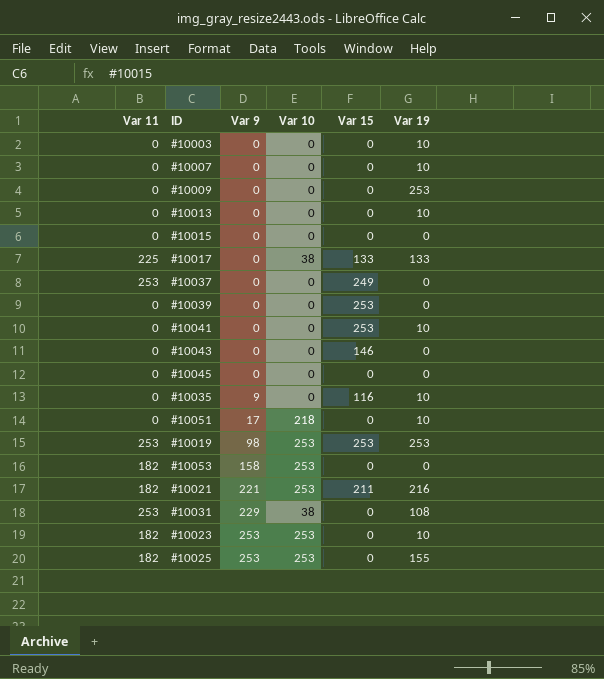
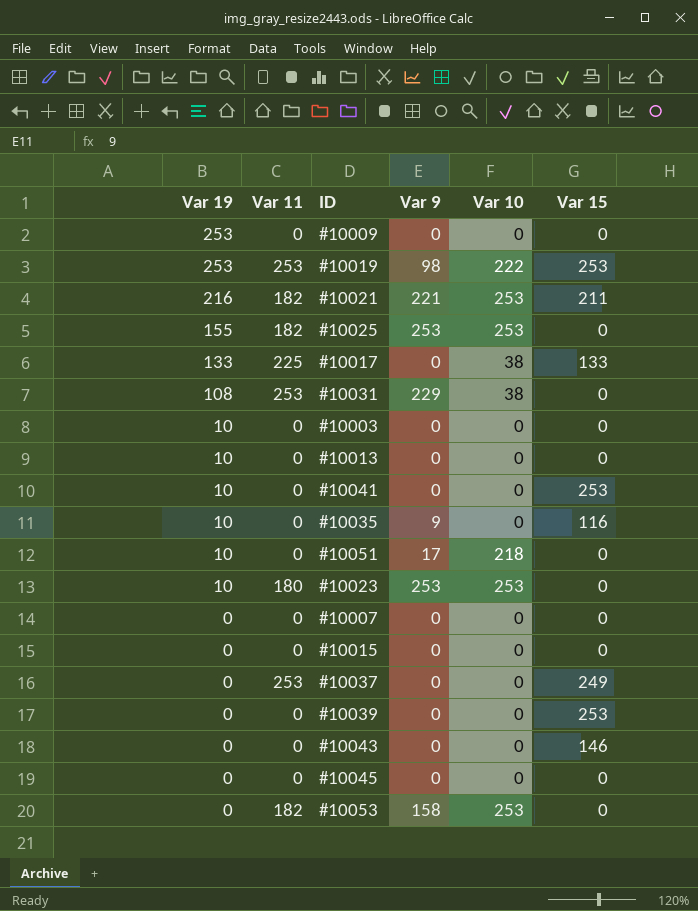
row order: Var 9 ascending -> Var 19 descending
column Var 19 | position: 6 -> 1
#10019 | Var 10: 253 -> 222
#10023 | Var 11: 182 -> 180
#10007 | Var 19: 10 -> 0

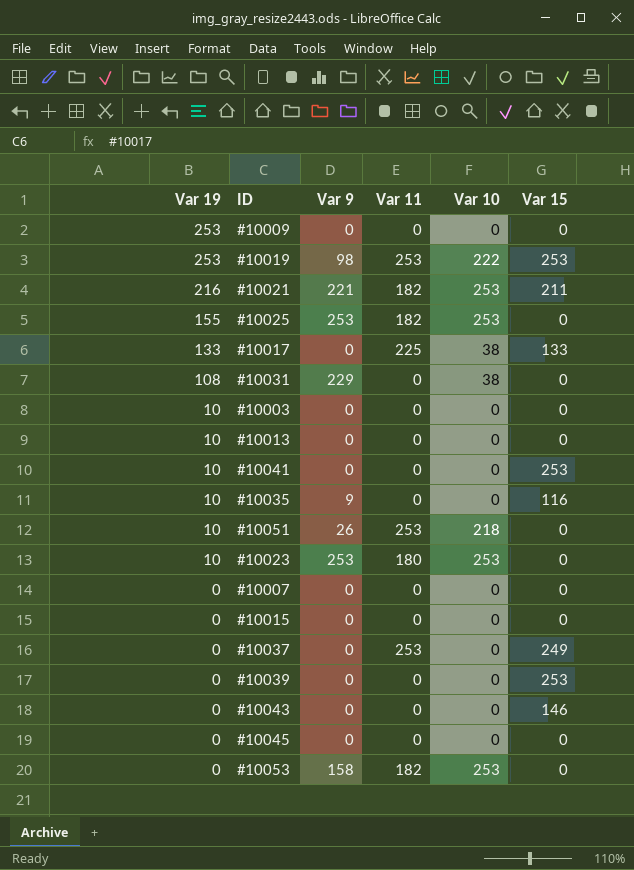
column Var 11 | position: 2 -> 4
#10031 | Var 11: 253 -> 0
#10051 | Var 9: 17 -> 26
#10051 | Var 11: 0 -> 253

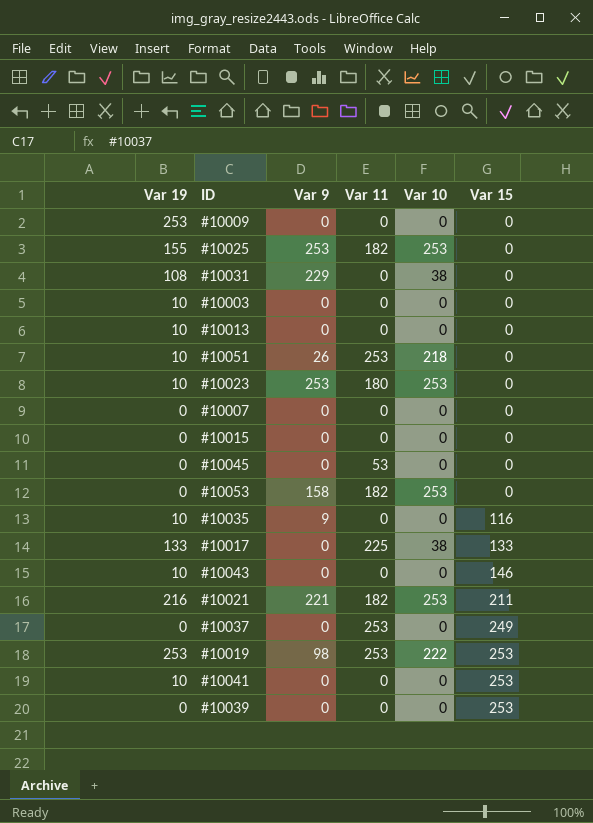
row order: Var 19 descending -> Var 15 ascending
#10045 | Var 11: 0 -> 53
#10043 | Var 19: 0 -> 10

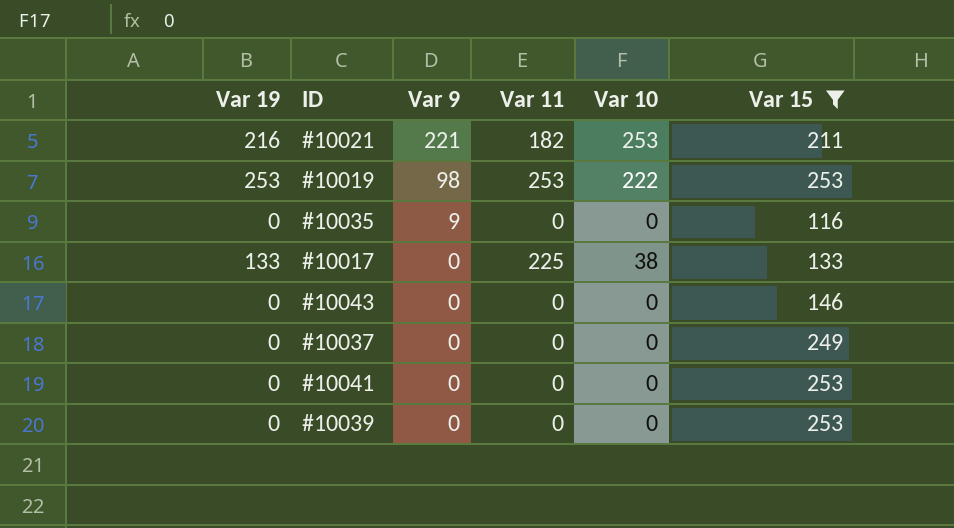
filter: none -> Var 15 != 0
row order: Var 15 ascending -> Var 9 descending
#10035 | Var 19: 10 -> 0
#10043 | Var 19: 10 -> 0
#10037 | Var 11: 253 -> 0
#10041 | Var 19: 10 -> 0

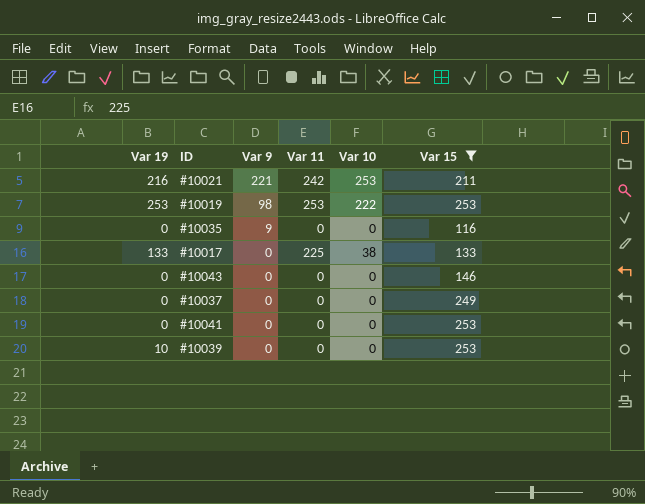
#10021 | Var 11: 182 -> 242
#10039 | Var 19: 0 -> 10

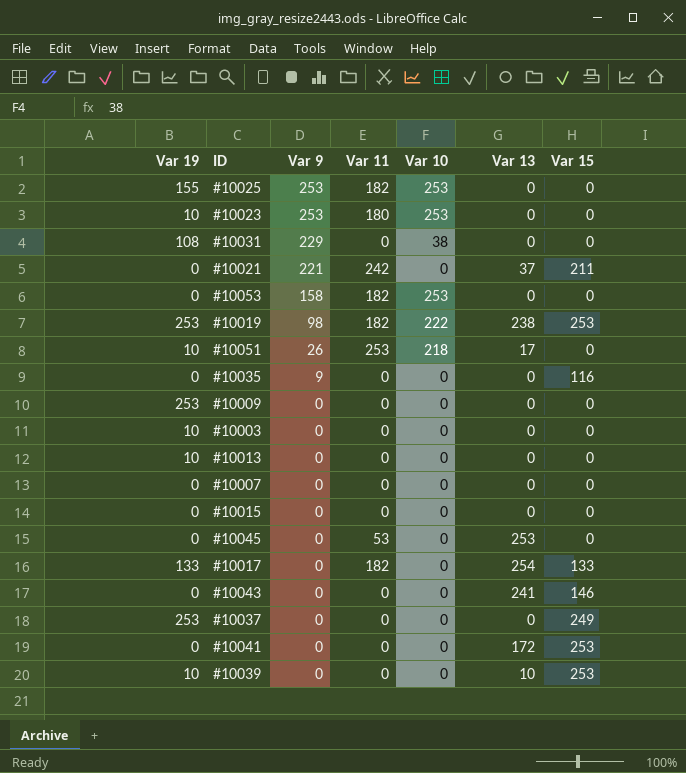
filter: Var 15 != 0 -> none
column Var 13 | position: none -> 6
#10021 | Var 19: 216 -> 0
#10021 | Var 10: 253 -> 0
#10019 | Var 11: 253 -> 182
#10017 | Var 11: 225 -> 182
#10017 | Var 10: 38 -> 0
#10037 | Var 19: 0 -> 253

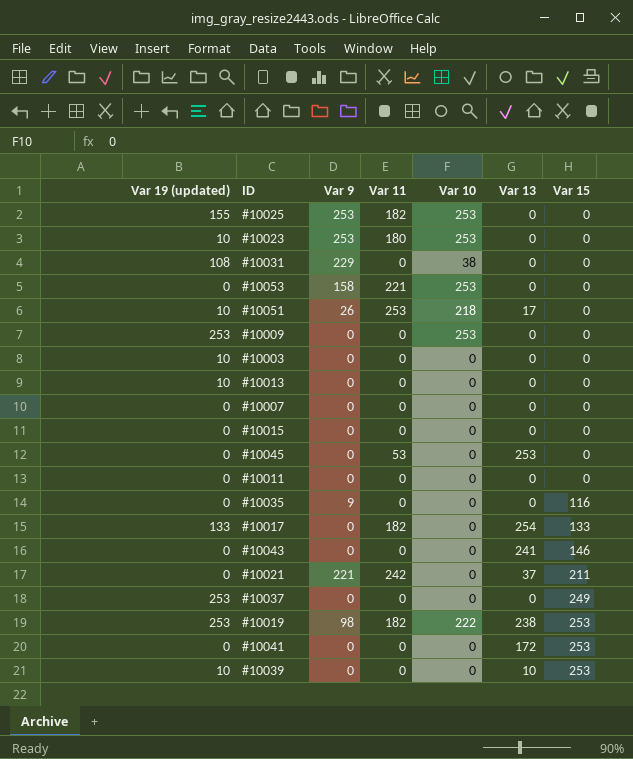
row order: Var 9 descending -> Var 15 ascending
column name: Var 19 -> Var 19 (updated)
#10053 | Var 11: 182 -> 221
#10009 | Var 10: 0 -> 253
row #10011: none -> 0 | 0 | 0 | 0 | 0 | 0

